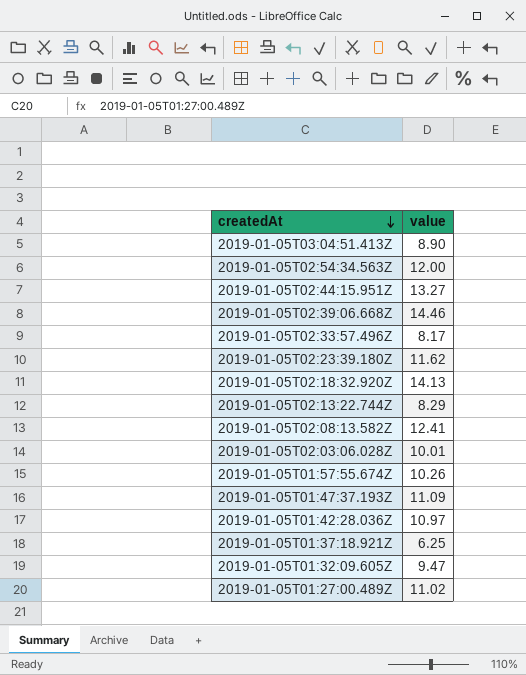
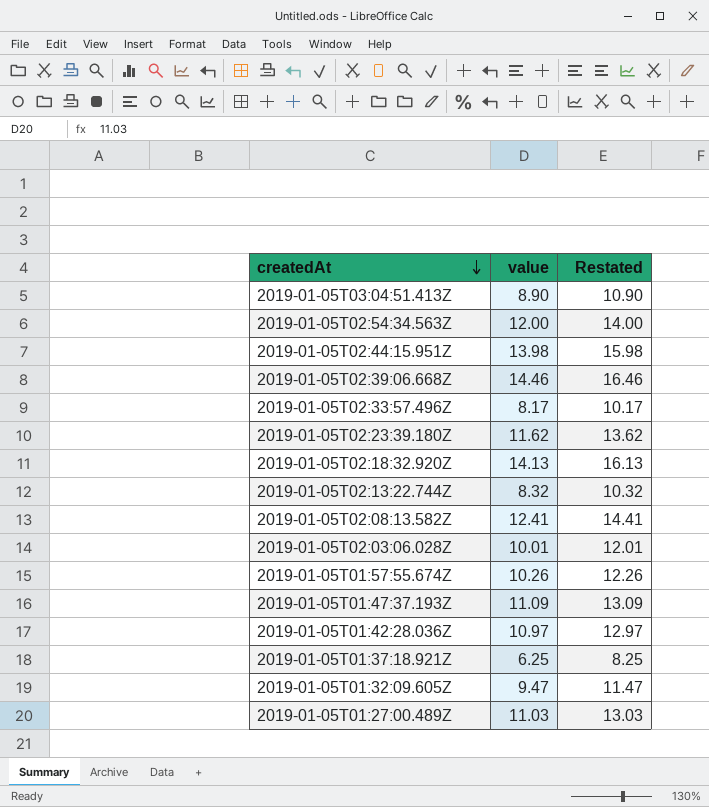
column Restated | formula: none -> [value] + 2
2019-01-05T02:44:15.951Z | value: 13.27 -> 13.98
2019-01-05T02:13:22.744Z | value: 8.29 -> 8.32
2019-01-05T01:27:00.489Z | value: 11.02 -> 11.03

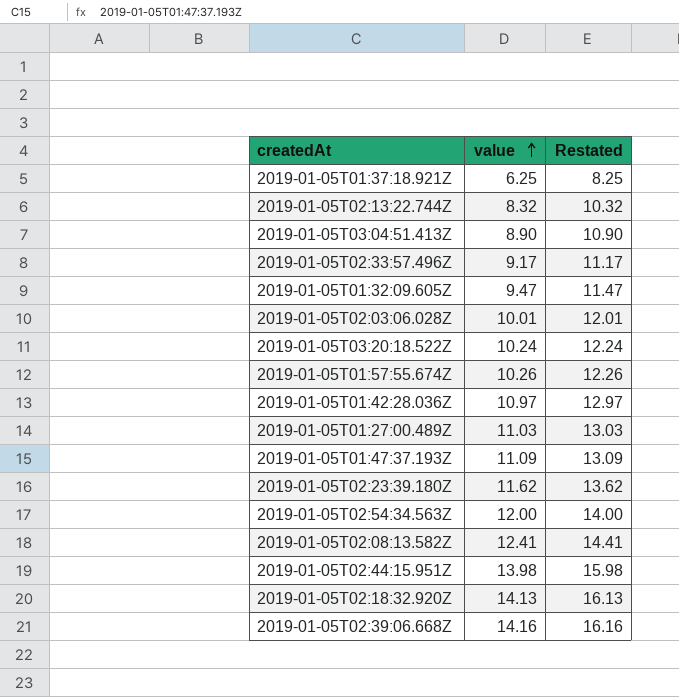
row order: createdAt descending -> value ascending
2019-01-05T02:33:57.496Z | value: 8.17 -> 9.17
2019-01-05T02:33:57.496Z | Restated: 10.17 -> 11.17
row 2019-01-05T03:20:18.522Z: none -> 10.24 | 12.24
2019-01-05T02:39:06.668Z | value: 14.46 -> 14.16
2019-01-05T02:39:06.668Z | Restated: 16.46 -> 16.16

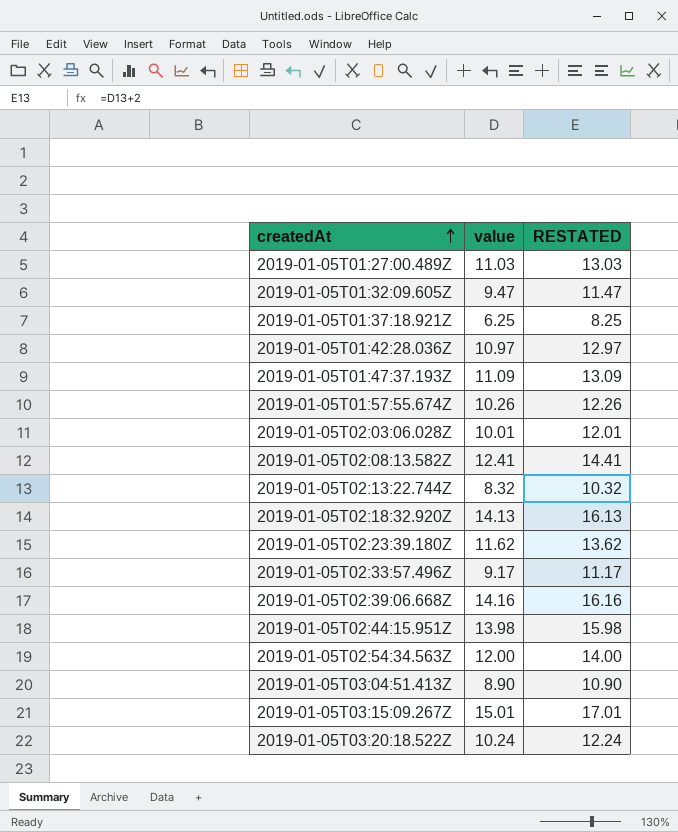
row order: value ascending -> createdAt ascending
column name: Restated -> RESTATED
row 2019-01-05T03:15:09.267Z: none -> 15.01 | 17.01

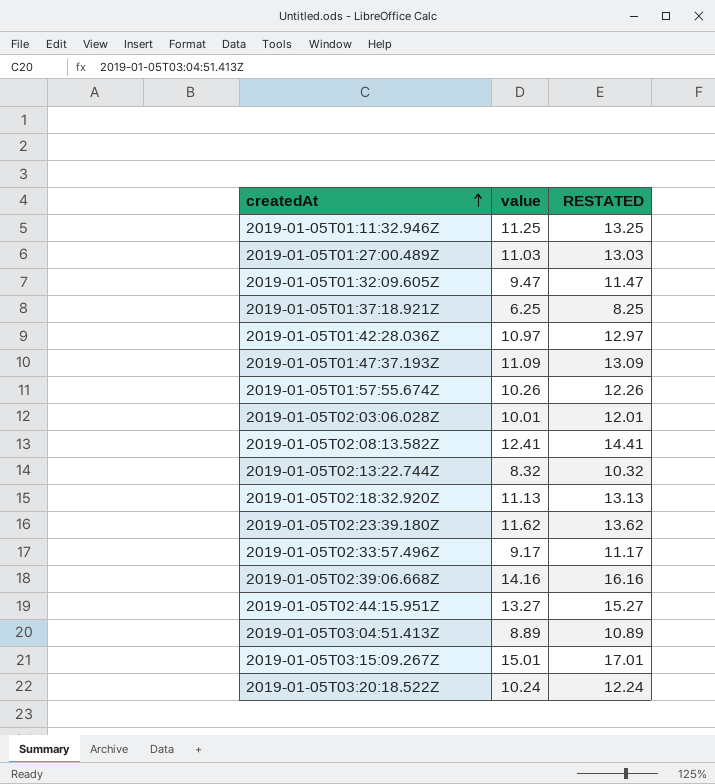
row 2019-01-05T02:54:34.563Z: 12.00 | 14.00 -> none
row 2019-01-05T01:11:32.946Z: none -> 11.25 | 13.25
2019-01-05T02:18:32.920Z | value: 14.13 -> 11.13
2019-01-05T02:18:32.920Z | RESTATED: 16.13 -> 13.13
2019-01-05T02:44:15.951Z | value: 13.98 -> 13.27
2019-01-05T02:44:15.951Z | RESTATED: 15.98 -> 15.27
2019-01-05T03:04:51.413Z | value: 8.90 -> 8.89
2019-01-05T03:04:51.413Z | RESTATED: 10.90 -> 10.89

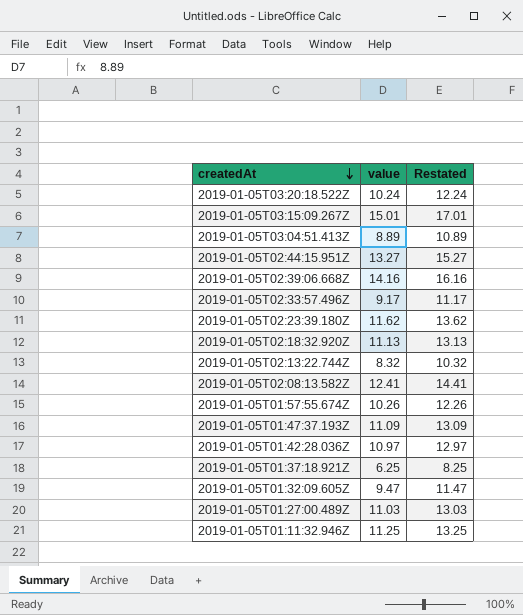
row order: createdAt ascending -> createdAt descending
column name: RESTATED -> Restated
row 2019-01-05T02:03:06.028Z: 10.01 | 12.01 -> none

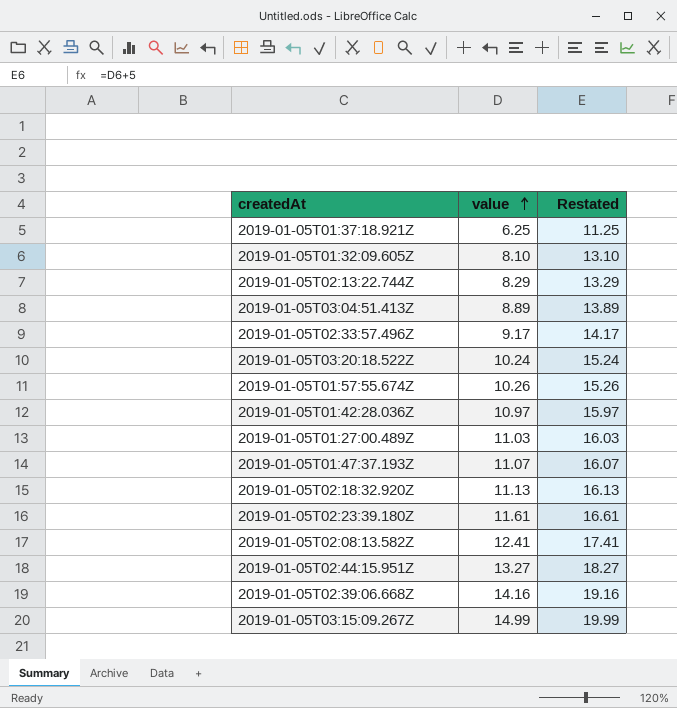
row order: createdAt descending -> value ascending
column Restated | formula: [value] + 2 -> [value] + 5
row 2019-01-05T01:11:32.946Z: 11.25 | 13.25 -> none
2019-01-05T01:32:09.605Z | value: 9.47 -> 8.10
2019-01-05T02:13:22.744Z | value: 8.32 -> 8.29
2019-01-05T01:47:37.193Z | value: 11.09 -> 11.07
2019-01-05T02:23:39.180Z | value: 11.62 -> 11.61
2019-01-05T03:15:09.267Z | value: 15.01 -> 14.99

